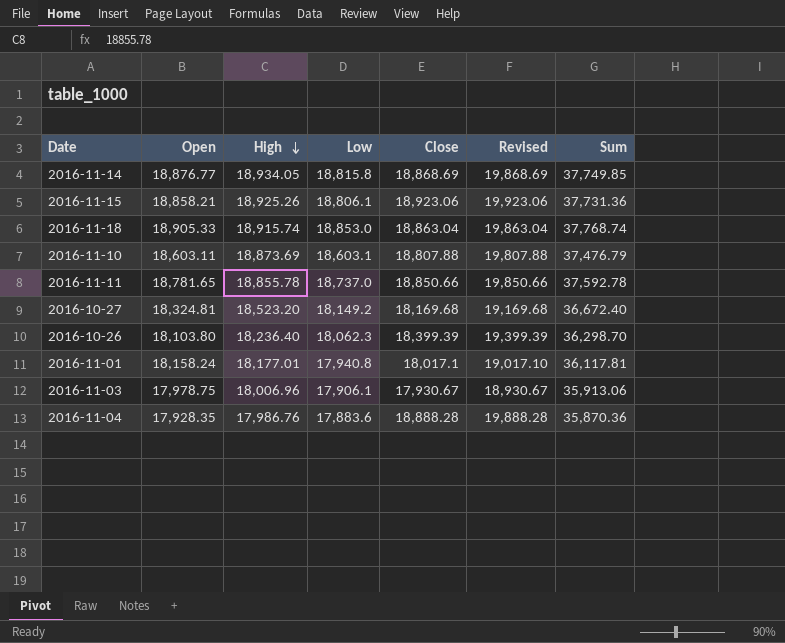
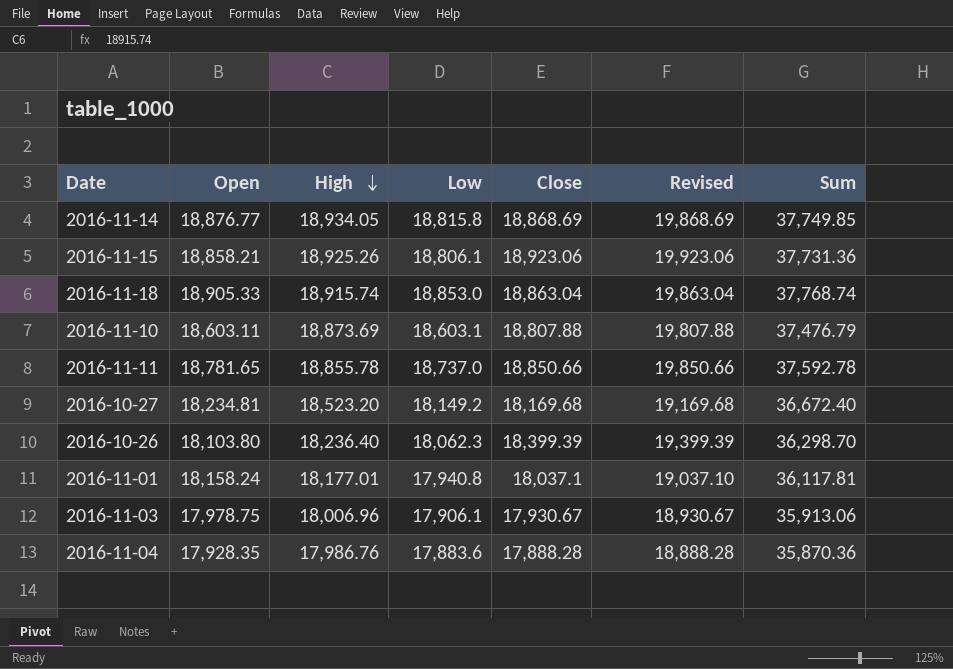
2016-10-27 | Open: 18,324.81 -> 18,234.81
2016-11-01 | Close: 18,017.1 -> 18,037.1
2016-11-01 | Revised: 19,017.10 -> 19,037.10
2016-11-04 | Close: 18,888.28 -> 17,888.28
2016-11-04 | Revised: 19,888.28 -> 18,888.28

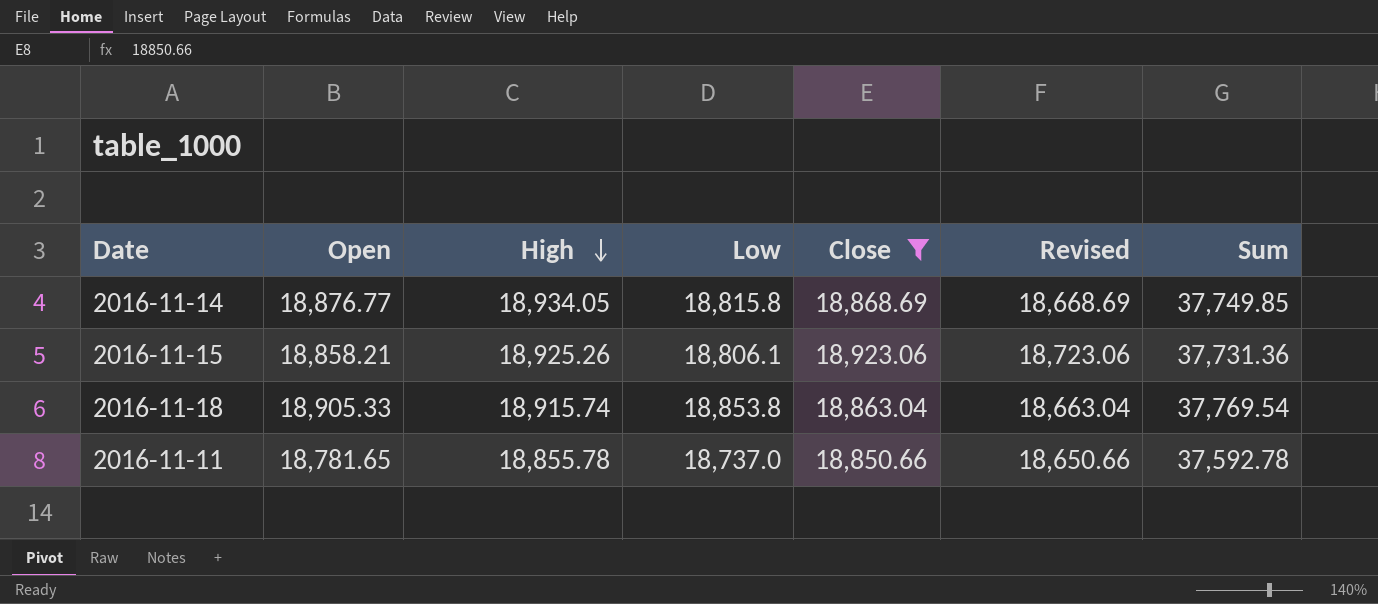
filter: none -> Close >= 18,850.66
column Revised | formula: [Close] + 1000 -> [Close] - 200
2016-11-18 | Low: 18,853.0 -> 18,853.8
2016-11-18 | Sum: 37,768.74 -> 37,769.54

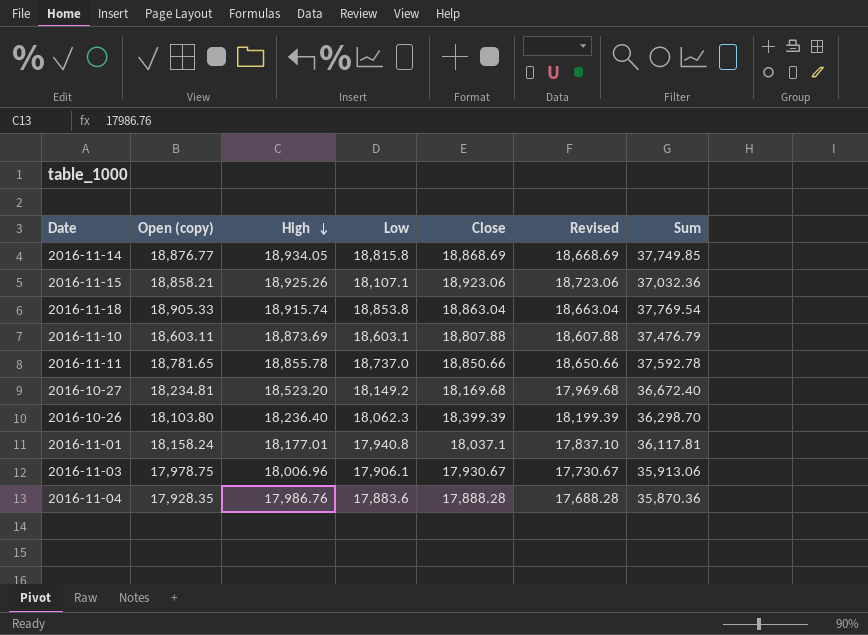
filter: Close >= 18,850.66 -> none
column name: Open -> Open (copy)
2016-11-15 | Low: 18,806.1 -> 18,107.1
2016-11-15 | Sum: 37,731.36 -> 37,032.36

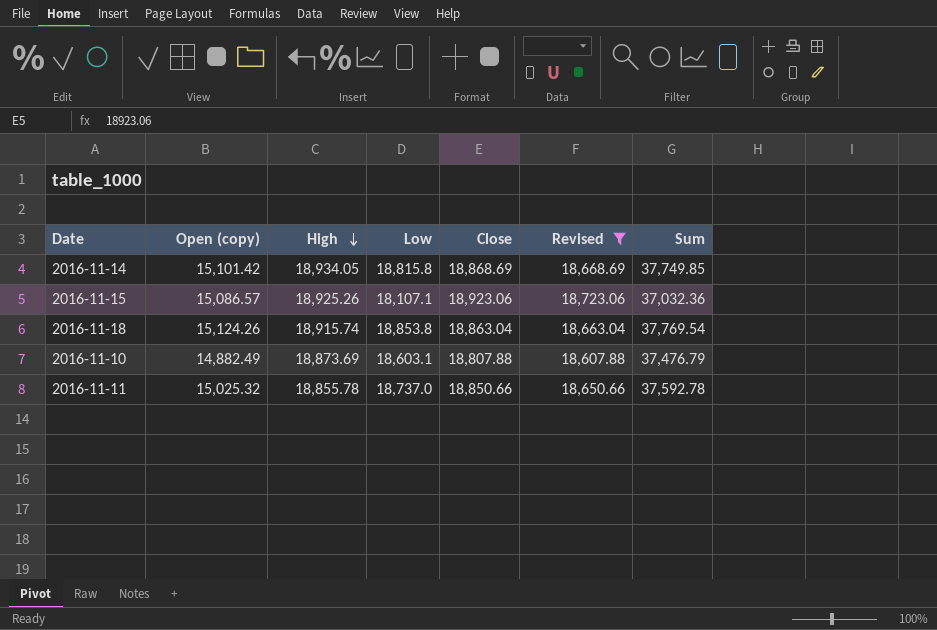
filter: none -> Revised >= 18,607.88
2016-11-14 | Open (copy): 18,876.77 -> 15,101.42
2016-11-15 | Open (copy): 18,858.21 -> 15,086.57
2016-11-18 | Open (copy): 18,905.33 -> 15,124.26
2016-11-10 | Open (copy): 18,603.11 -> 14,882.49
2016-11-11 | Open (copy): 18,781.65 -> 15,025.32

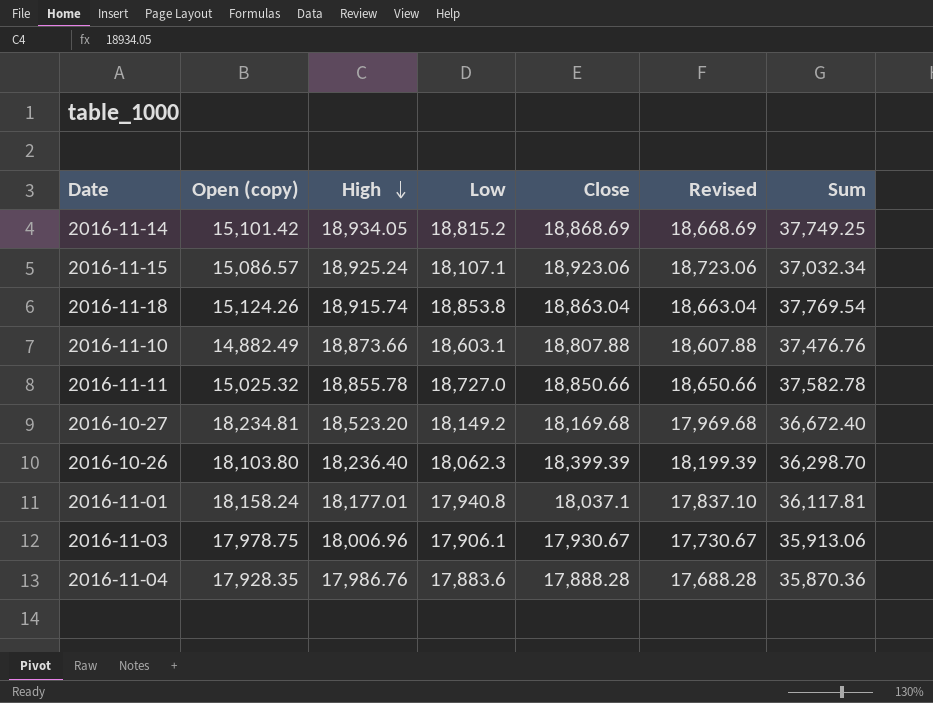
filter: Revised >= 18,607.88 -> none
2016-11-14 | Low: 18,815.8 -> 18,815.2
2016-11-14 | Sum: 37,749.85 -> 37,749.25
2016-11-15 | High: 18,925.26 -> 18,925.24
2016-11-15 | Sum: 37,032.36 -> 37,032.34
2016-11-10 | High: 18,873.69 -> 18,873.66
2016-11-10 | Sum: 37,476.79 -> 37,476.76
2016-11-11 | Low: 18,737.0 -> 18,727.0
2016-11-11 | Sum: 37,592.78 -> 37,582.78

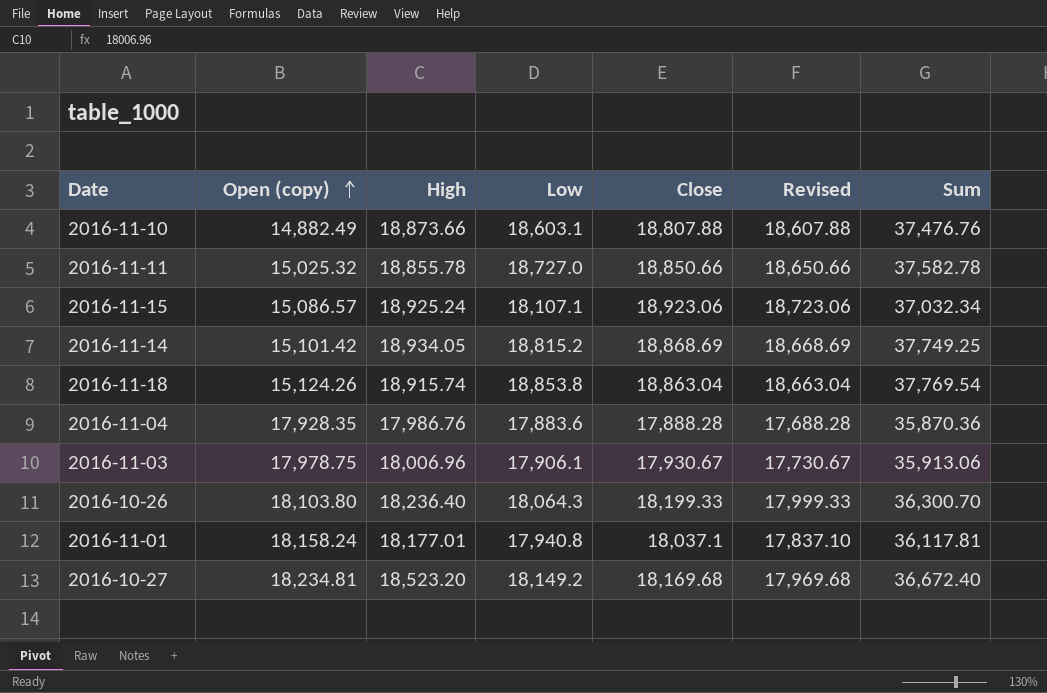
row order: High descending -> Open (copy) ascending
2016-10-26 | Low: 18,062.3 -> 18,064.3
2016-10-26 | Close: 18,399.39 -> 18,199.33
2016-10-26 | Revised: 18,199.39 -> 17,999.33
2016-10-26 | Sum: 36,298.70 -> 36,300.70

